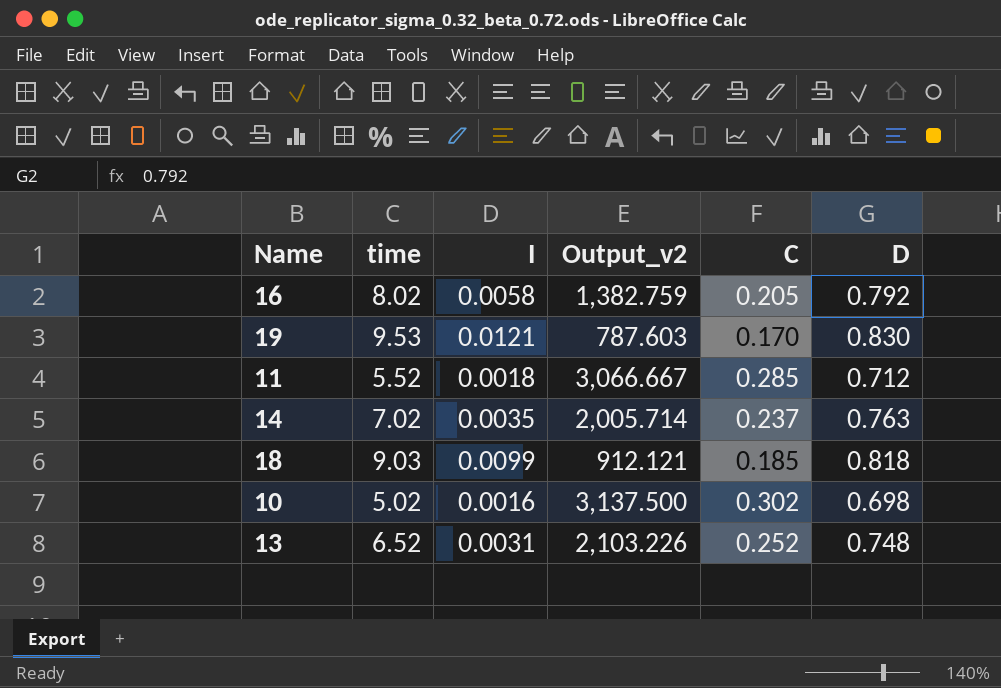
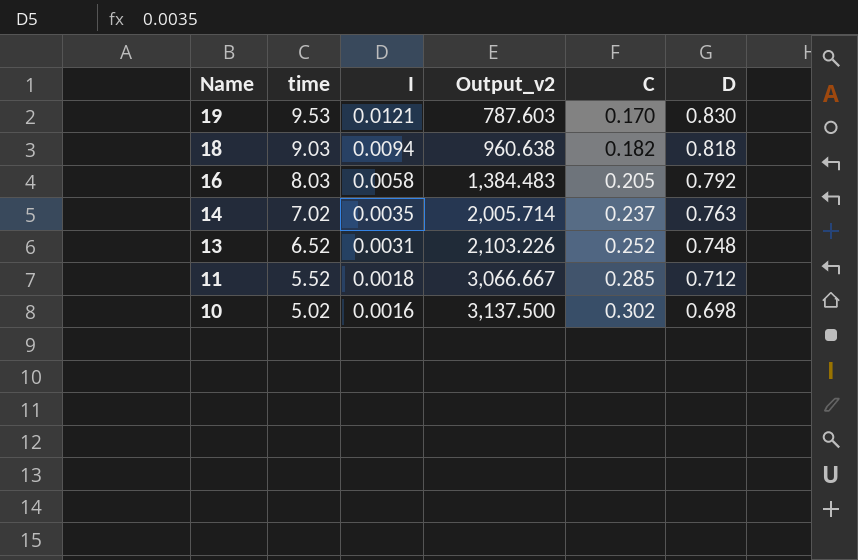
row order: none -> Name descending
18 | I: 0.0099 -> 0.0094
18 | Output_v2: 912.121 -> 960.638
18 | C: 0.185 -> 0.182
16 | time: 8.02 -> 8.03
16 | Output_v2: 1,382.759 -> 1,384.483

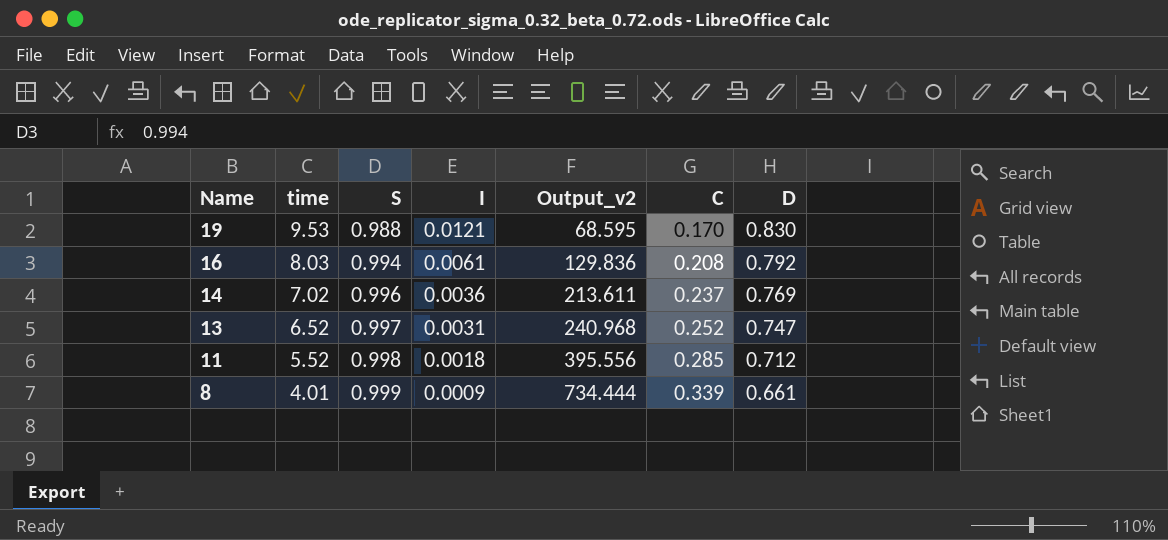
column S | position: none -> 3
column Output_v2 | formula: [time] / [I] -> [D] / [I]
row 18: 9.03 | 0.0094 | 960.638 | 0.182 | 0.818 -> none
row 10: 5.02 | 0.0016 | 3,137.500 | 0.302 | 0.698 -> none
16 | I: 0.0058 -> 0.0061
16 | C: 0.205 -> 0.208
14 | I: 0.0035 -> 0.0036
14 | D: 0.763 -> 0.769
13 | D: 0.748 -> 0.747
row 8: none -> 4.01 | 0.999 | 0.0009 | 734.444 | 0.339 | 0.661

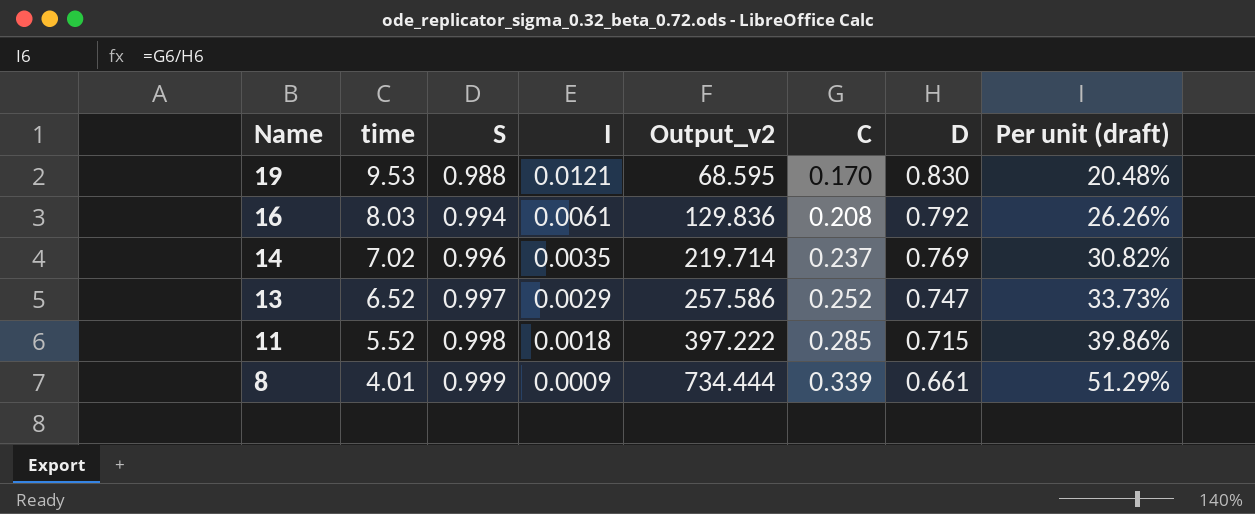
column Per unit (draft) | formula: none -> [C] / [D]
14 | I: 0.0036 -> 0.0035
14 | Output_v2: 213.611 -> 219.714
13 | I: 0.0031 -> 0.0029
13 | Output_v2: 240.968 -> 257.586
11 | Output_v2: 395.556 -> 397.222
11 | D: 0.712 -> 0.715

